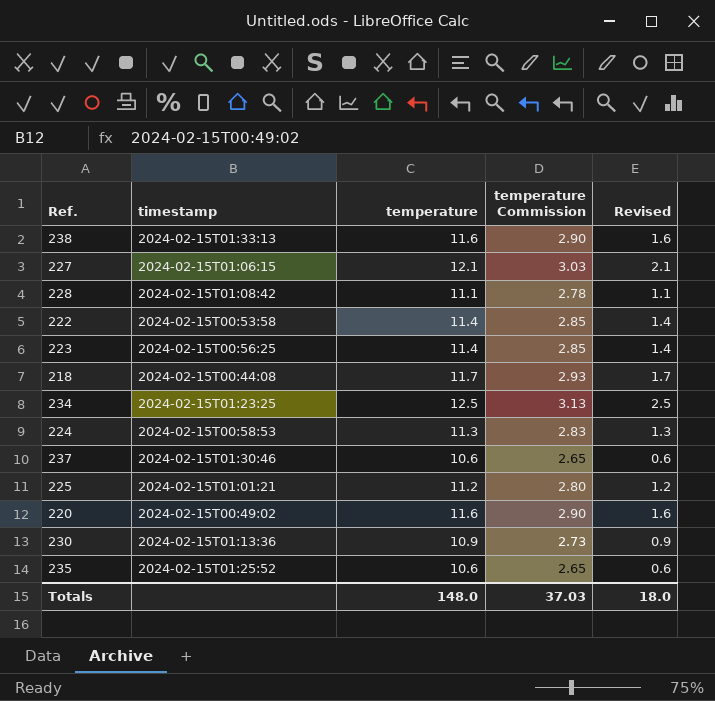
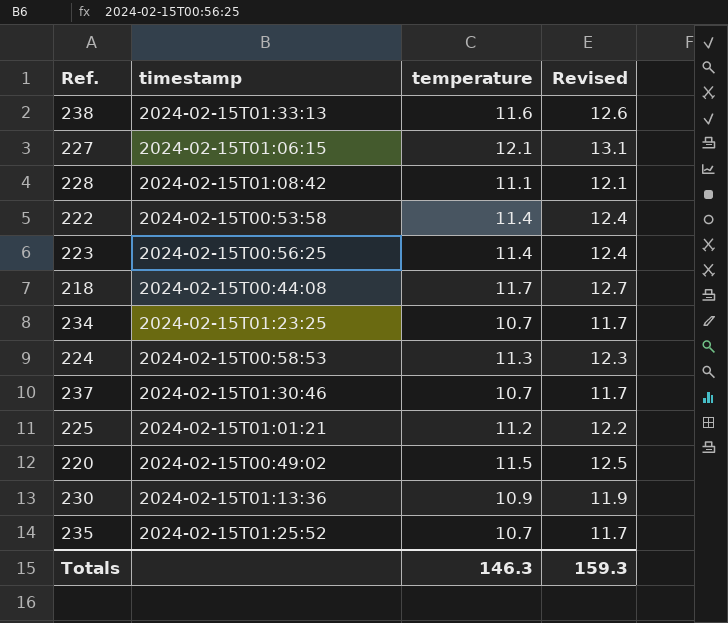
column temperature Commission | formula: [temperature] * 0.25 -> none
column Revised | formula: [temperature] - 10 -> [temperature] + 1
234 | temperature: 12.5 -> 10.7
237 | temperature: 10.6 -> 10.7
220 | temperature: 11.6 -> 11.5
235 | temperature: 10.6 -> 10.7
Totals | temperature: 148.0 -> 146.3
Totals | Revised: 18.0 -> 159.3

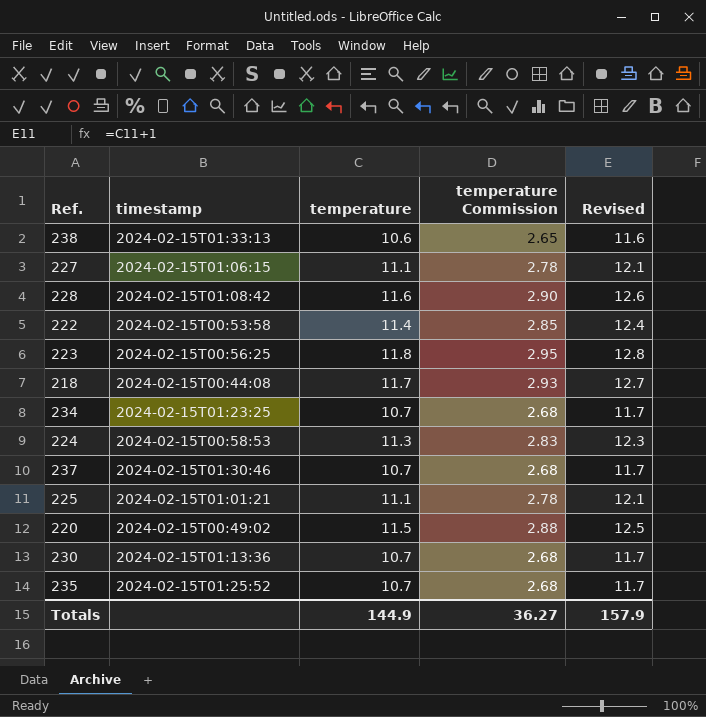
column temperature Commission | formula: none -> [temperature] * 0.25
238 | temperature: 11.6 -> 10.6
238 | Revised: 12.6 -> 11.6
227 | temperature: 12.1 -> 11.1
227 | Revised: 13.1 -> 12.1
228 | temperature: 11.1 -> 11.6
228 | Revised: 12.1 -> 12.6
223 | temperature: 11.4 -> 11.8
223 | Revised: 12.4 -> 12.8
225 | temperature: 11.2 -> 11.1
225 | Revised: 12.2 -> 12.1
230 | temperature: 10.9 -> 10.7
230 | Revised: 11.9 -> 11.7
Totals | temperature: 146.3 -> 144.9
Totals | Revised: 159.3 -> 157.9

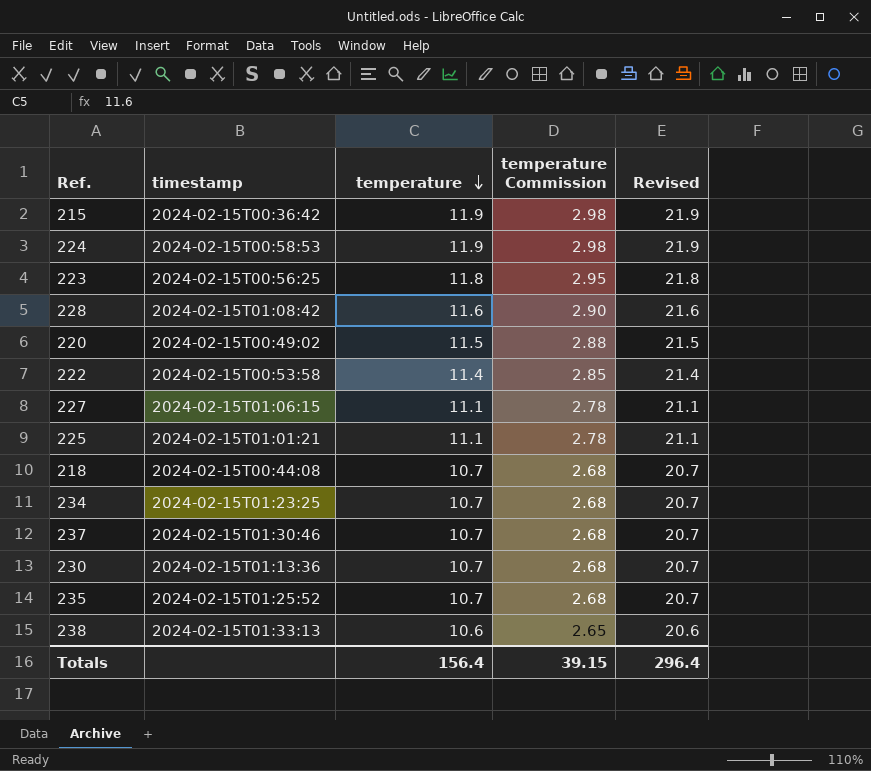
row order: none -> temperature descending
column Revised | formula: [temperature] + 1 -> [temperature] + 10
row 215: none -> 2024-02-15T00:36:42 | 11.9 | 2.98 | 21.9
224 | temperature: 11.3 -> 11.9
224 | temperature Commission: 2.83 -> 2.98
218 | temperature: 11.7 -> 10.7
218 | temperature Commission: 2.93 -> 2.68
Totals | temperature: 144.9 -> 156.4
Totals | temperature Commission: 36.27 -> 39.15
Totals | Revised: 157.9 -> 296.4

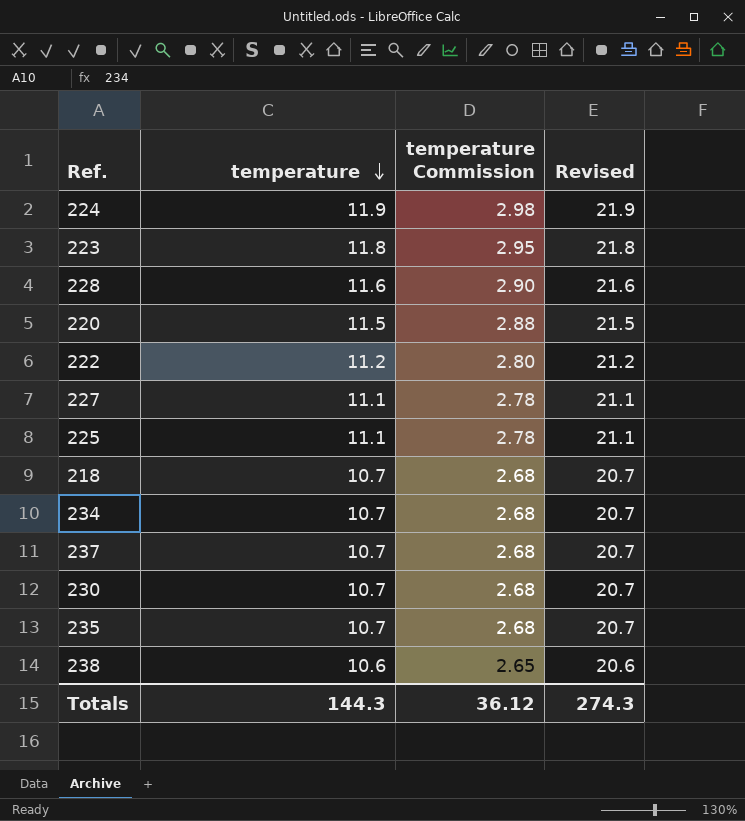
column timestamp | position: 2 -> none
row 215: 2024-02-15T00:36:42 | 11.9 | 2.98 | 21.9 -> none
222 | temperature: 11.4 -> 11.2
222 | temperature Commission: 2.85 -> 2.80
222 | Revised: 21.4 -> 21.2
Totals | temperature: 156.4 -> 144.3
Totals | temperature Commission: 39.15 -> 36.12
Totals | Revised: 296.4 -> 274.3

